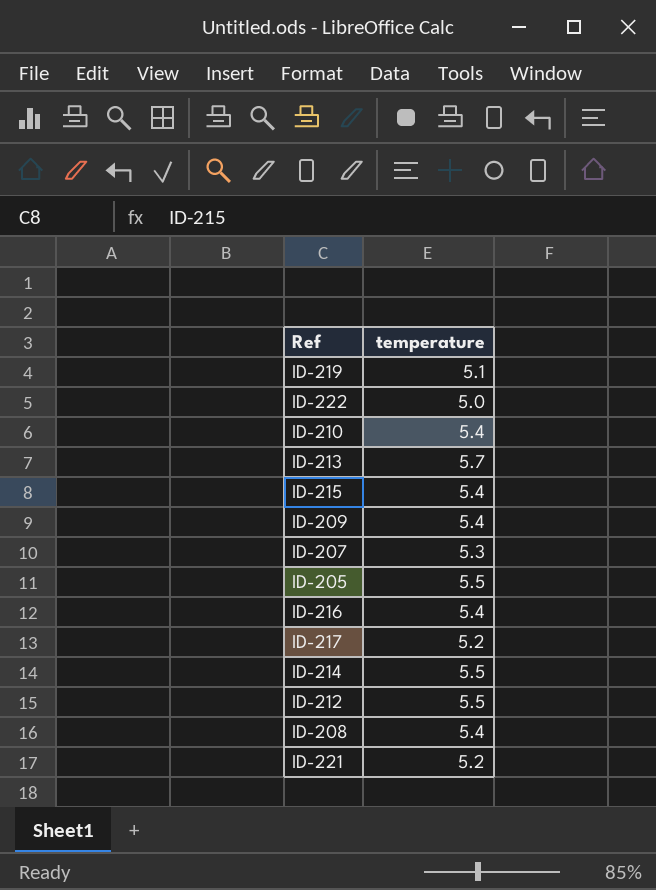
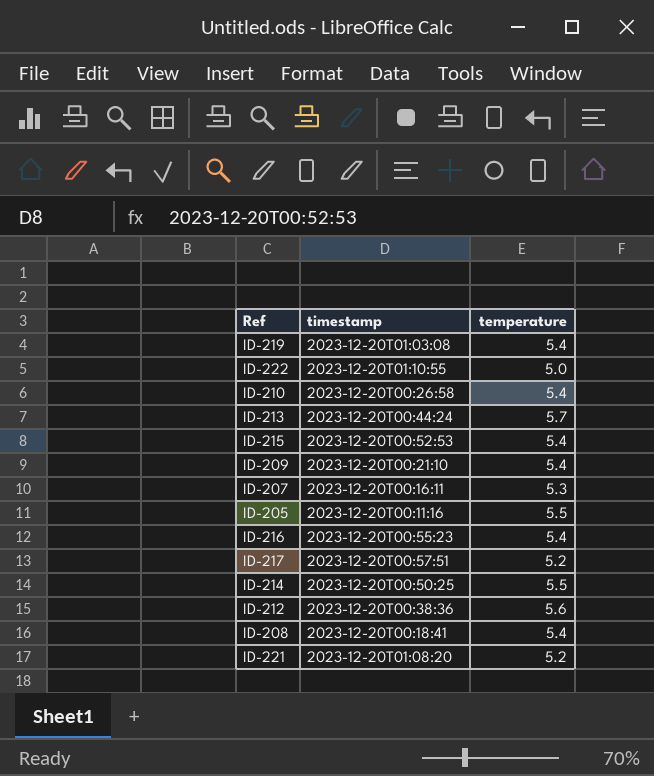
column timestamp | position: none -> 2
ID-219 | temperature: 5.1 -> 5.4
ID-212 | temperature: 5.5 -> 5.6

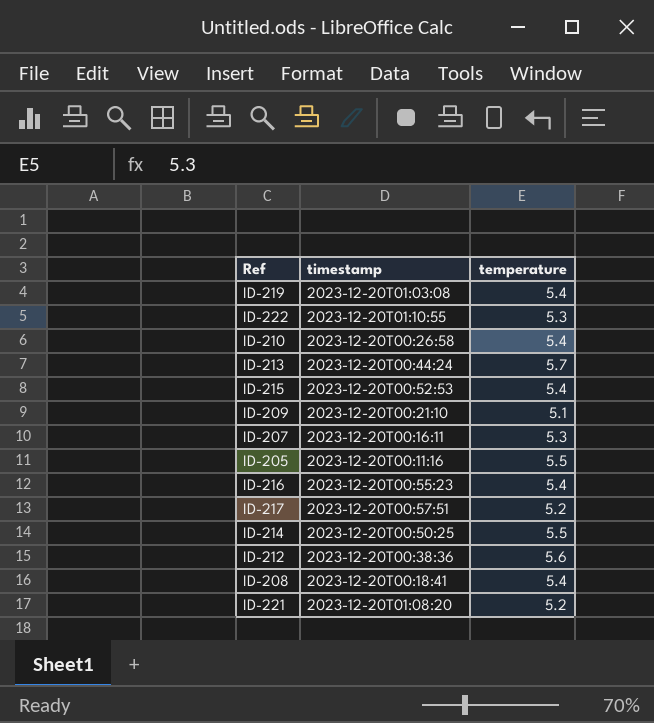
ID-222 | temperature: 5.0 -> 5.3
ID-209 | temperature: 5.4 -> 5.1

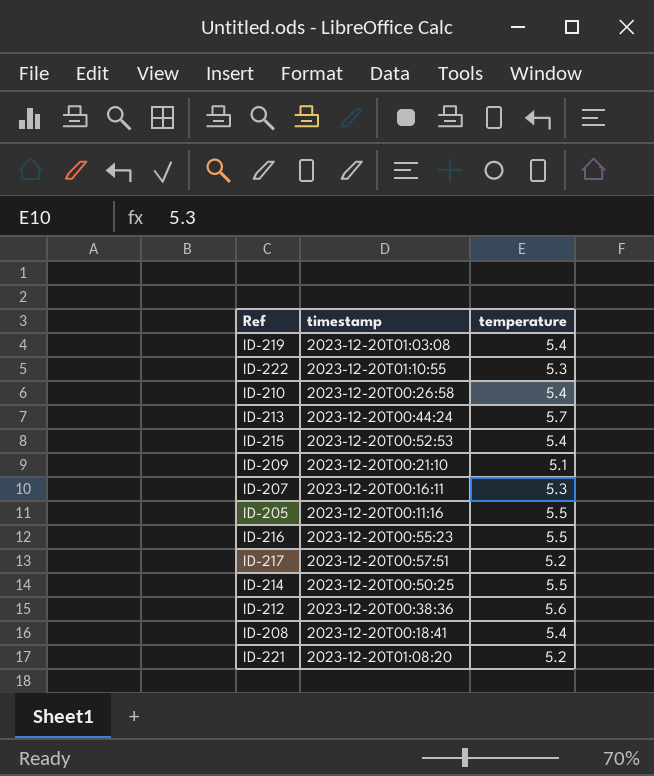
ID-216 | temperature: 5.4 -> 5.5

